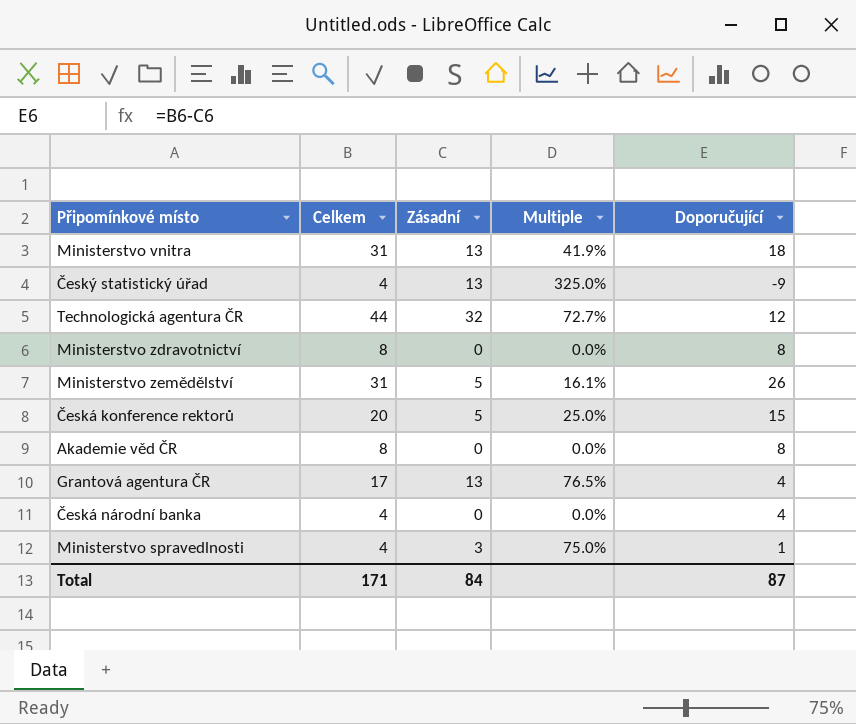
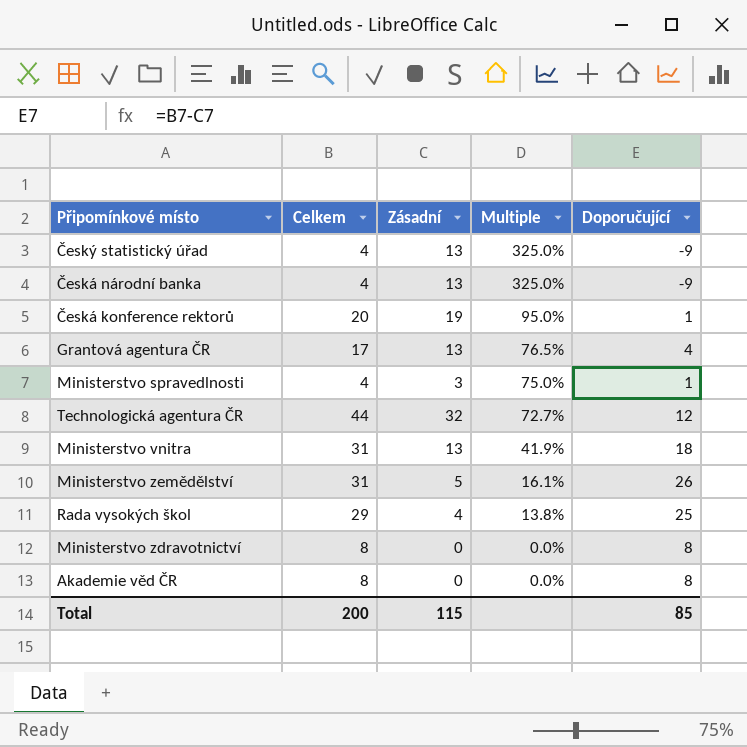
row order: none -> Multiple descending
Česká národní banka | Zásadní: 0 -> 13
Česká národní banka | Multiple: 0.0% -> 325.0%
Česká národní banka | Doporučující: 4 -> -9
Česká konference rektorů | Zásadní: 5 -> 19
Česká konference rektorů | Multiple: 25.0% -> 95.0%
Česká konference rektorů | Doporučující: 15 -> 1
row Rada vysokých škol: none -> 29 | 4 | 13.8% | 25
Total | Celkem: 171 -> 200
Total | Zásadní: 84 -> 115
Total | Doporučující: 87 -> 85

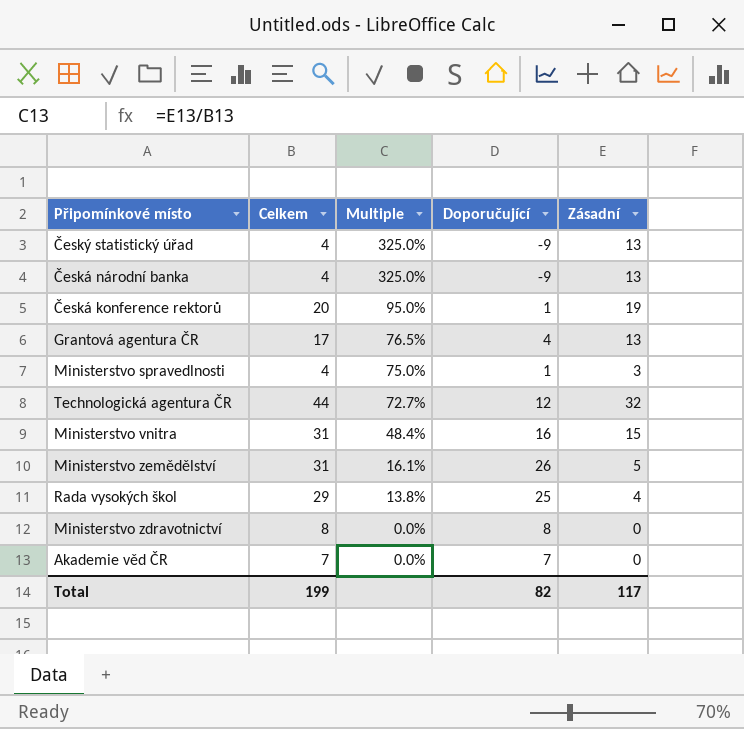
column Zásadní | position: 3 -> 5
Ministerstvo vnitra | Multiple: 41.9% -> 48.4%
Ministerstvo vnitra | Doporučující: 18 -> 16
Ministerstvo vnitra | Zásadní: 13 -> 15
Akademie věd ČR | Celkem: 8 -> 7
Akademie věd ČR | Doporučující: 8 -> 7
Total | Celkem: 200 -> 199
Total | Doporučující: 85 -> 82
Total | Zásadní: 115 -> 117

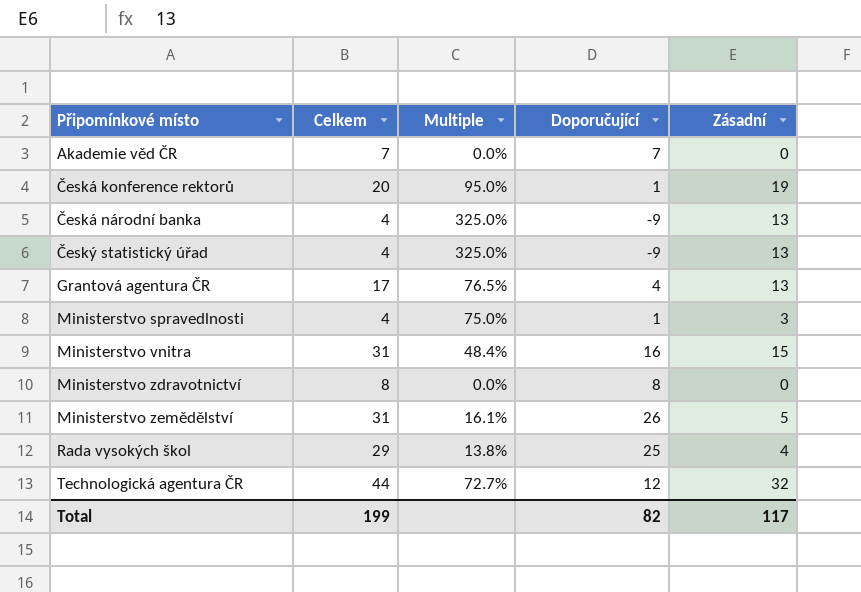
row order: Multiple descending -> Připomínkové místo ascending

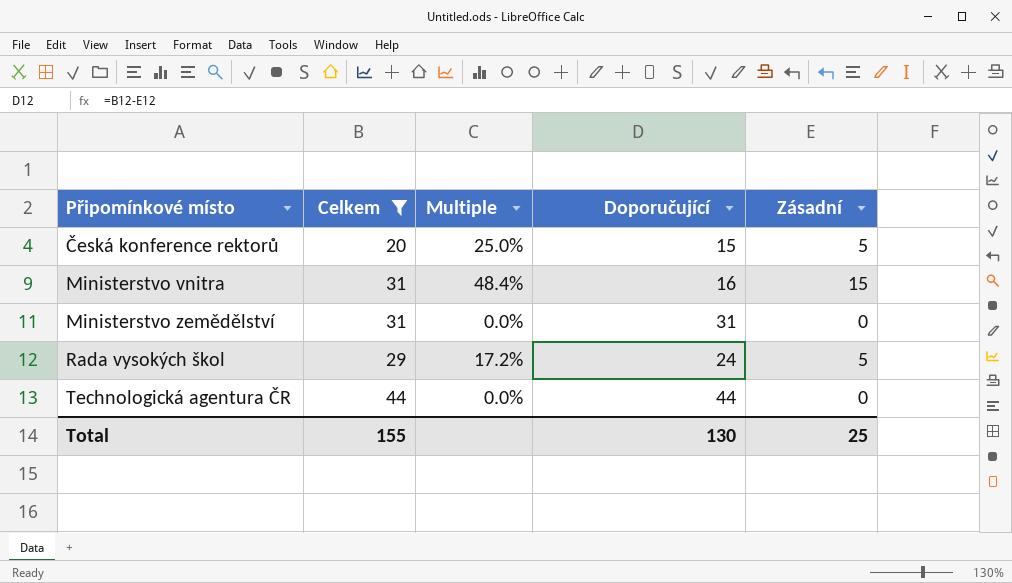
filter: none -> Celkem >= 20
Česká konference rektorů | Multiple: 95.0% -> 25.0%
Česká konference rektorů | Doporučující: 1 -> 15
Česká konference rektorů | Zásadní: 19 -> 5
Ministerstvo zemědělství | Multiple: 16.1% -> 0.0%
Ministerstvo zemědělství | Doporučující: 26 -> 31
Ministerstvo zemědělství | Zásadní: 5 -> 0
Rada vysokých škol | Multiple: 13.8% -> 17.2%
Rada vysokých škol | Doporučující: 25 -> 24
Rada vysokých škol | Zásadní: 4 -> 5
Technologická agentura ČR | Multiple: 72.7% -> 0.0%
Technologická agentura ČR | Doporučující: 12 -> 44
Technologická agentura ČR | Zásadní: 32 -> 0
Total | Celkem: 199 -> 155
Total | Doporučující: 82 -> 130
Total | Zásadní: 117 -> 25

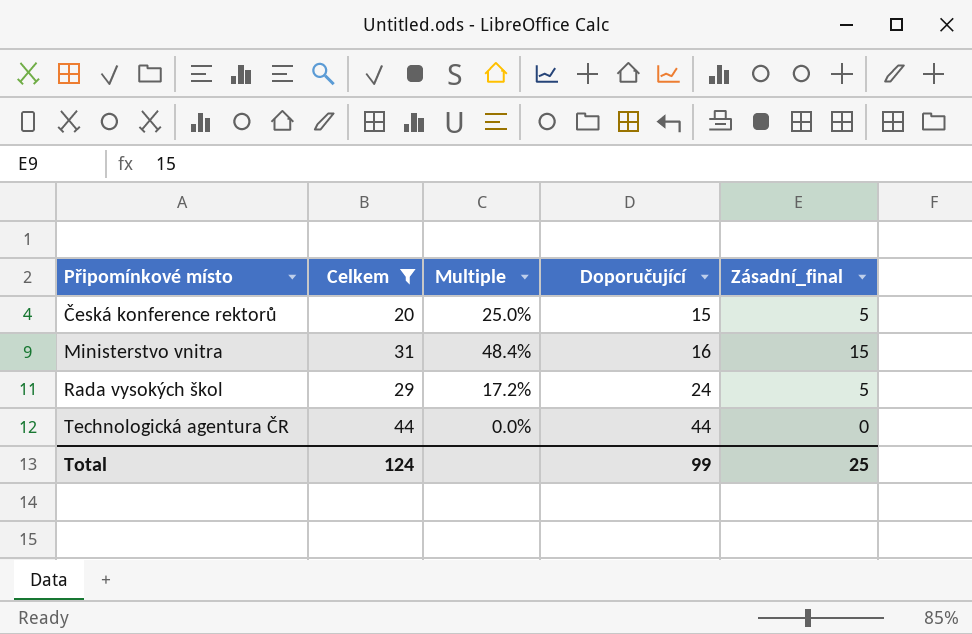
column name: Zásadní -> Zásadní_final
row Ministerstvo zemědělství: 31 | 0.0% | 31 | 0 -> none
Total | Celkem: 155 -> 124
Total | Doporučující: 130 -> 99

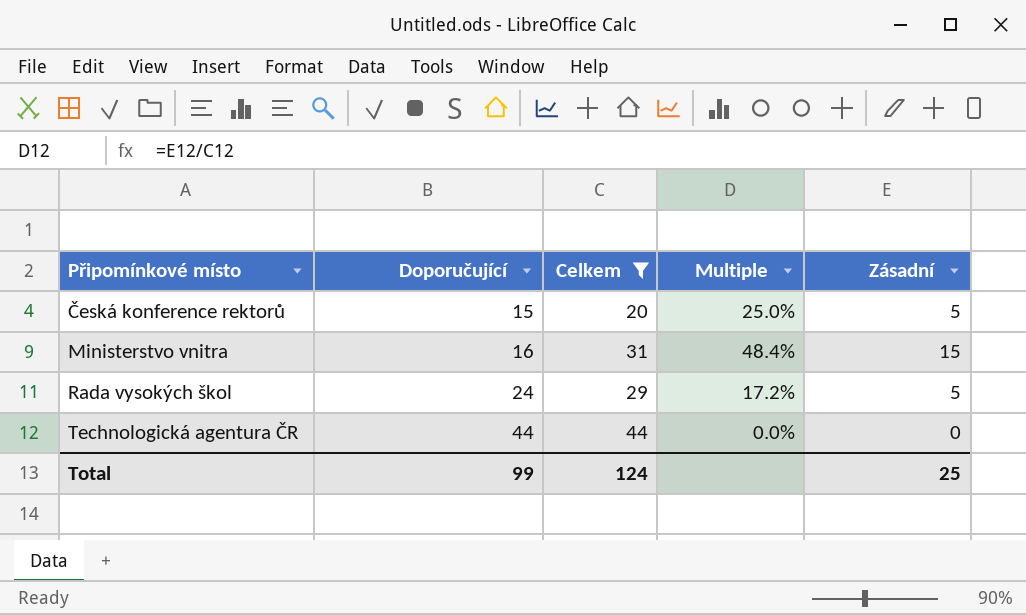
column Doporučující | position: 4 -> 2
column name: Zásadní_final -> Zásadní

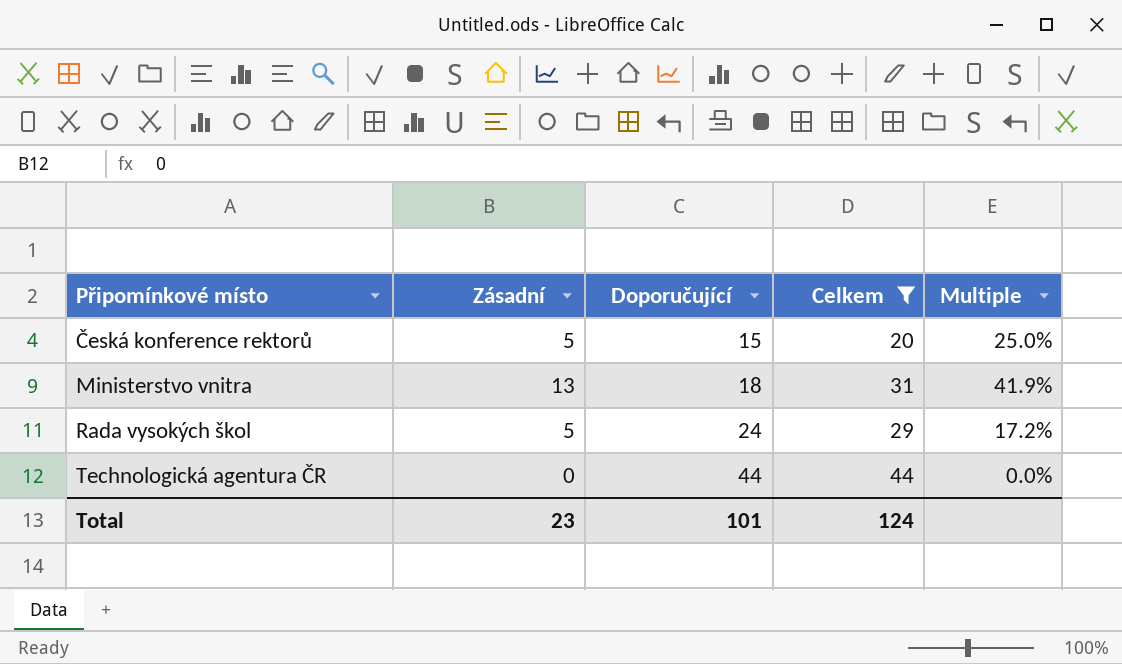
column Zásadní | position: 5 -> 2
Ministerstvo vnitra | Zásadní: 15 -> 13
Ministerstvo vnitra | Doporučující: 16 -> 18
Ministerstvo vnitra | Multiple: 48.4% -> 41.9%
Total | Zásadní: 25 -> 23
Total | Doporučující: 99 -> 101

